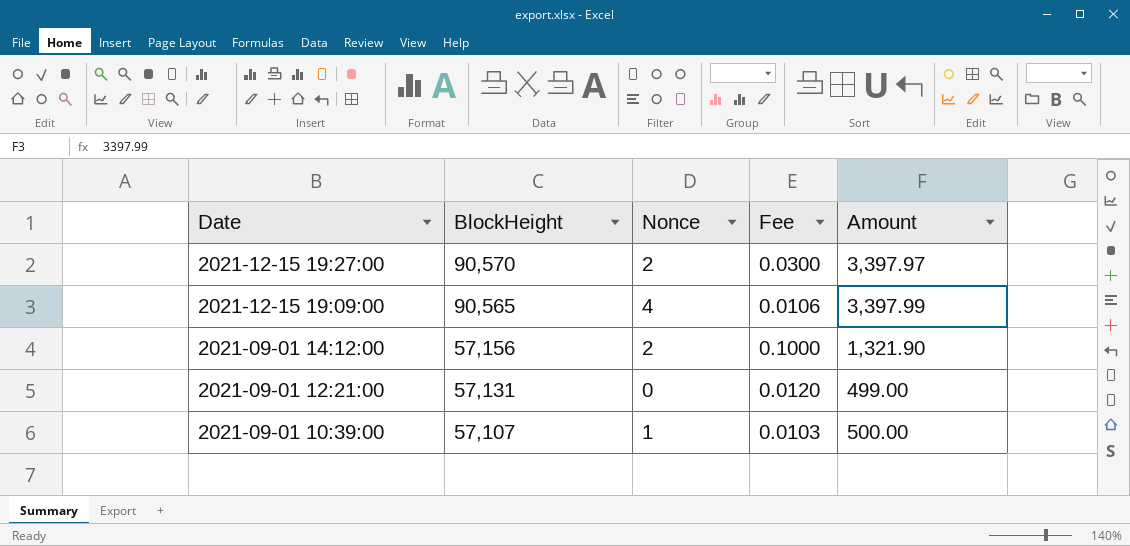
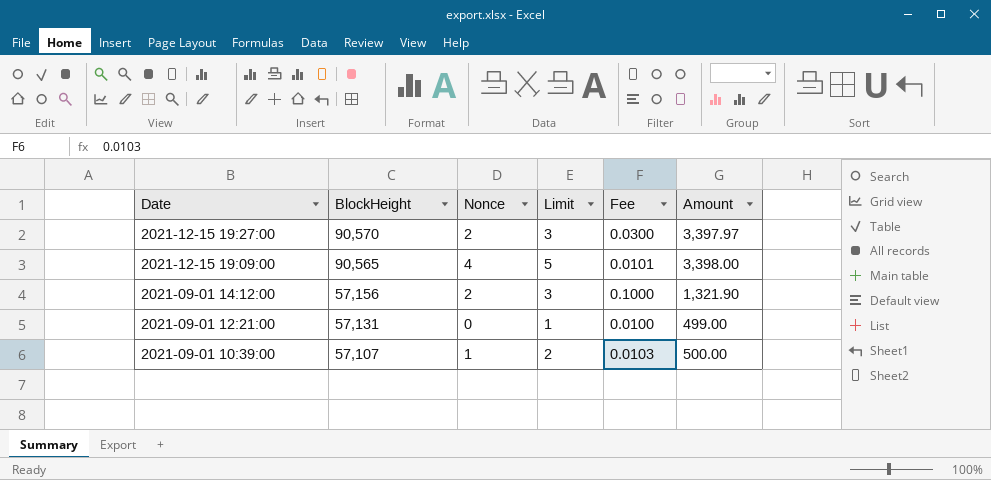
column Limit | formula: none -> [Nonce] + 1
2021-12-15 19:09:00 | Fee: 0.0106 -> 0.0101
2021-12-15 19:09:00 | Amount: 3,397.99 -> 3,398.00
2021-09-01 12:21:00 | Fee: 0.0120 -> 0.0100

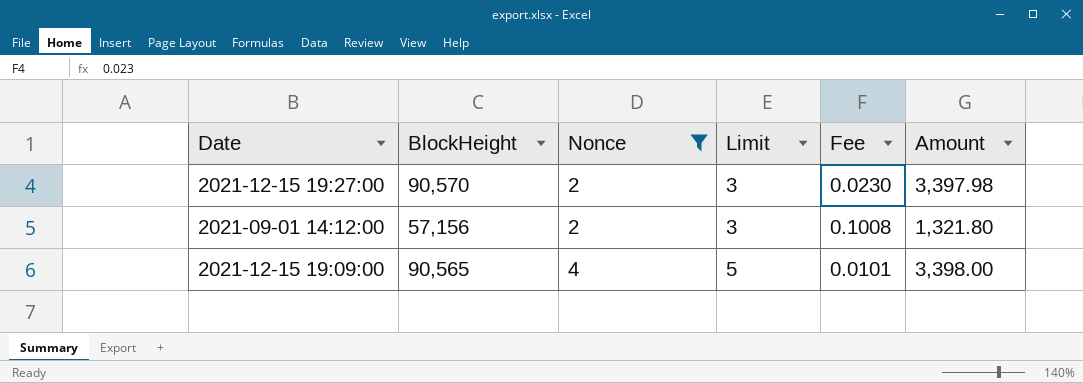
filter: none -> Nonce >= 2
row order: Date descending -> Nonce ascending
2021-12-15 19:27:00 | Fee: 0.0300 -> 0.0230
2021-12-15 19:27:00 | Amount: 3,397.97 -> 3,397.98
2021-09-01 14:12:00 | Fee: 0.1000 -> 0.1008
2021-09-01 14:12:00 | Amount: 1,321.90 -> 1,321.80

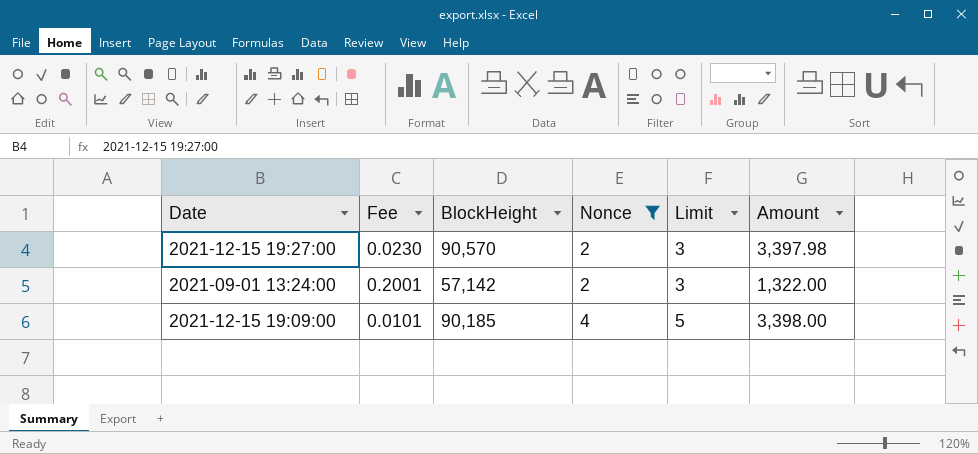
column Fee | position: 5 -> 2
row 2021-09-01 14:12:00: 57,156 | 2 | 3 | 0.1008 | 1,321.80 -> none
row 2021-09-01 13:24:00: none -> 0.2001 | 57,142 | 2 | 3 | 1,322.00
2021-12-15 19:09:00 | BlockHeight: 90,565 -> 90,185

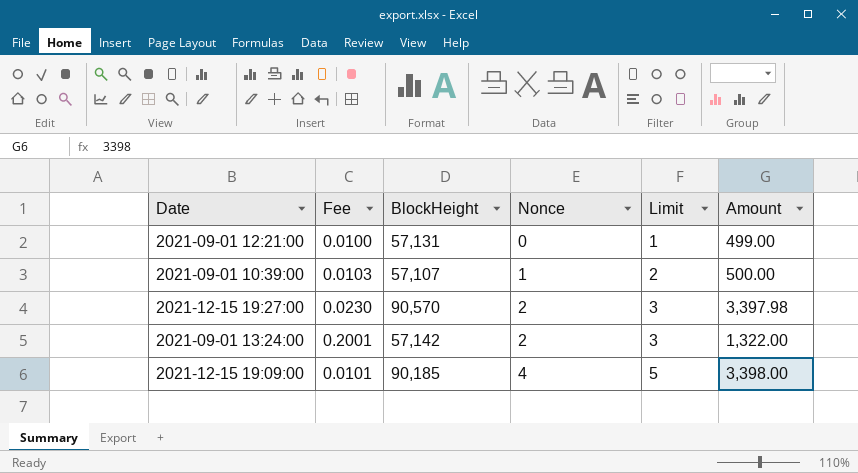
filter: Nonce >= 2 -> none

